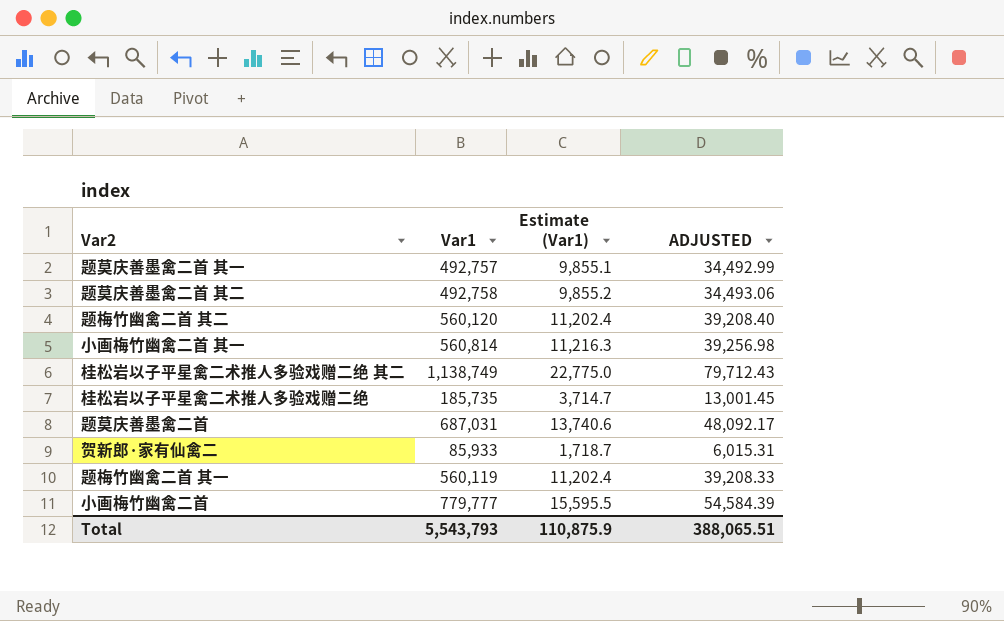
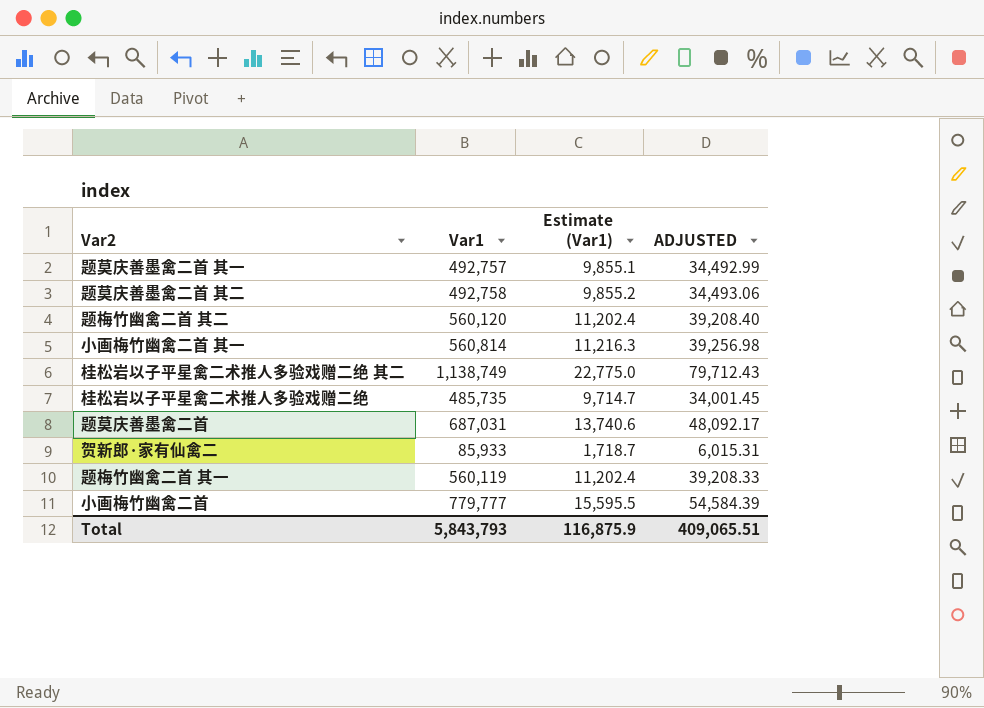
桂松岩以子平星禽二术推人多验戏赠二绝 | Var1: 185,735 -> 485,735
桂松岩以子平星禽二术推人多验戏赠二绝 | Estimate (Var1): 3,714.7 -> 9,714.7
桂松岩以子平星禽二术推人多验戏赠二绝 | ADJUSTED: 13,001.45 -> 34,001.45
Total | Var1: 5,543,793 -> 5,843,793
Total | Estimate (Var1): 110,875.9 -> 116,875.9
Total | ADJUSTED: 388,065.51 -> 409,065.51

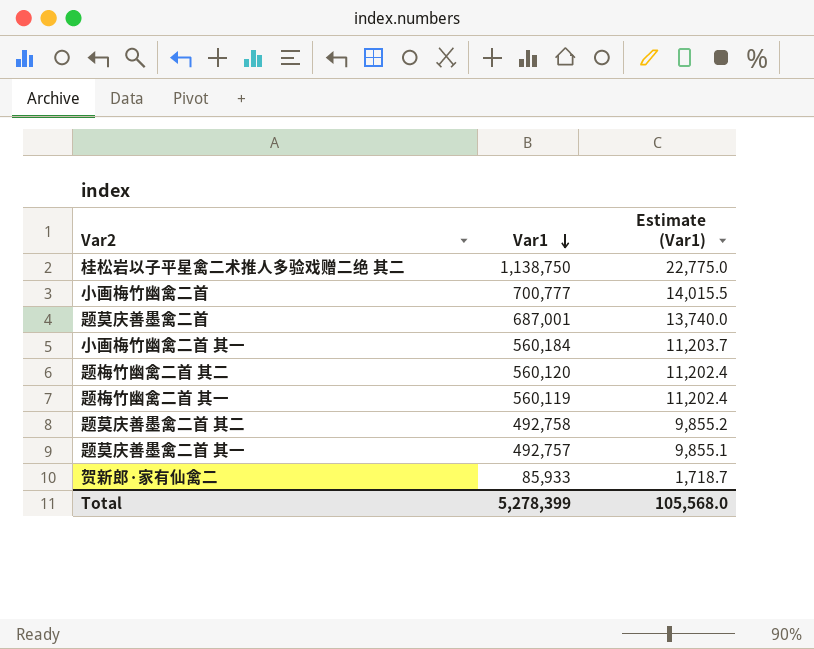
row order: none -> Var1 descending
column ADJUSTED | formula: [Var1] * 0.07 -> none
row 桂松岩以子平星禽二术推人多验戏赠二绝: 485,735 | 9,714.7 | 34,001.45 -> none
桂松岩以子平星禽二术推人多验戏赠二绝 其二 | Var1: 1,138,749 -> 1,138,750
小画梅竹幽禽二首 | Var1: 779,777 -> 700,777
小画梅竹幽禽二首 | Estimate (Var1): 15,595.5 -> 14,015.5
题莫庆善墨禽二首 | Var1: 687,031 -> 687,001
题莫庆善墨禽二首 | Estimate (Var1): 13,740.6 -> 13,740.0
小画梅竹幽禽二首 其一 | Var1: 560,814 -> 560,184
小画梅竹幽禽二首 其一 | Estimate (Var1): 11,216.3 -> 11,203.7
Total | Var1: 5,843,793 -> 5,278,399
Total | Estimate (Var1): 116,875.9 -> 105,568.0

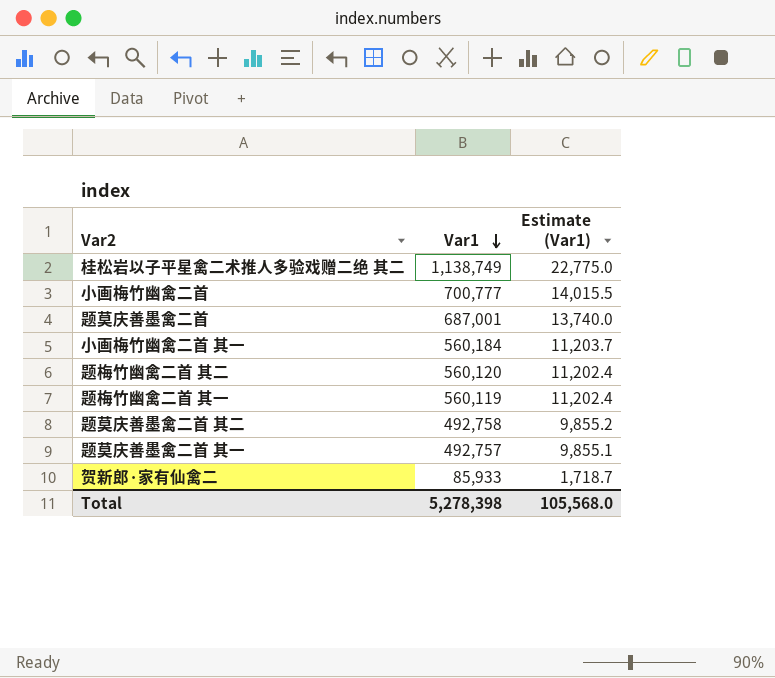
桂松岩以子平星禽二术推人多验戏赠二绝 其二 | Var1: 1,138,750 -> 1,138,749
Total | Var1: 5,278,399 -> 5,278,398

